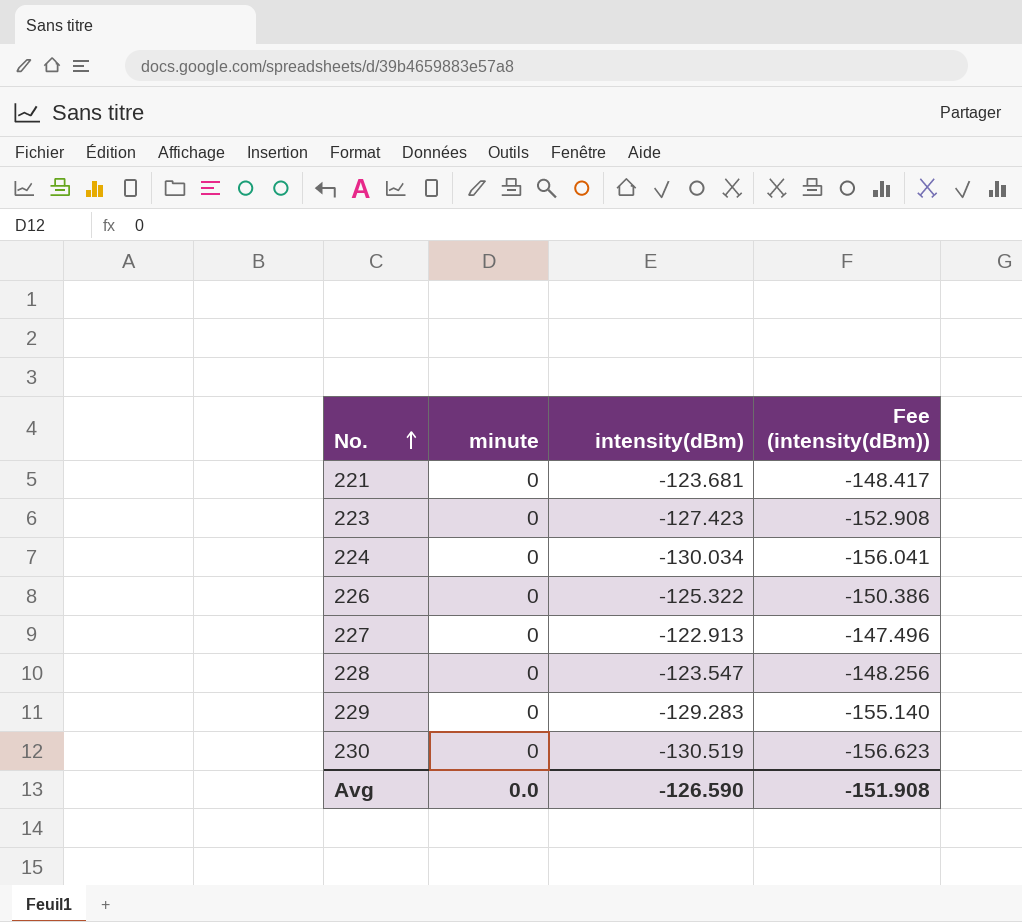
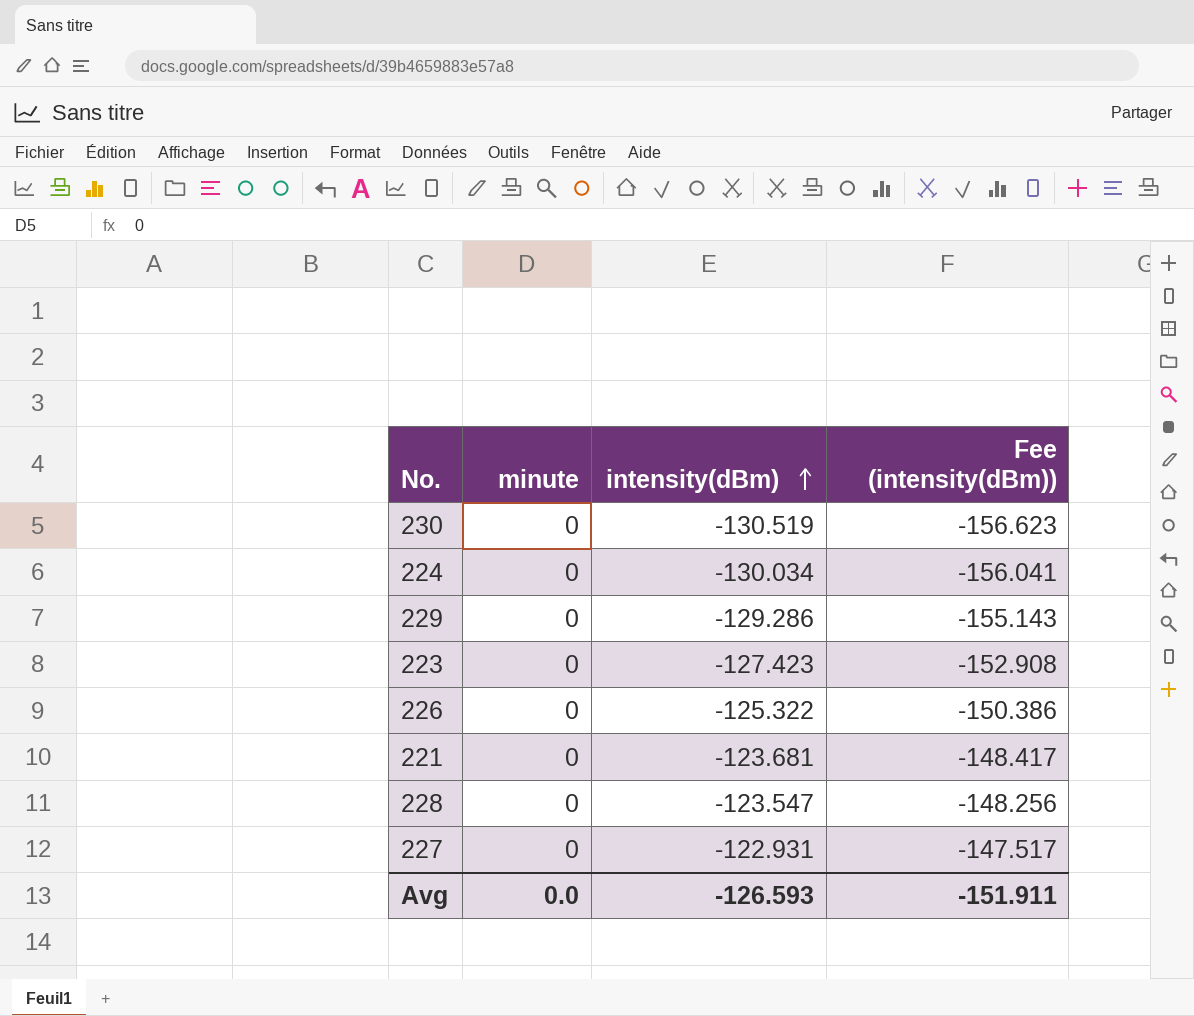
row order: No. ascending -> intensity(dBm) ascending
229 | intensity(dBm): -129.283 -> -129.286
229 | Fee (intensity(dBm)): -155.140 -> -155.143
227 | intensity(dBm): -122.913 -> -122.931
227 | Fee (intensity(dBm)): -147.496 -> -147.517
Avg | intensity(dBm): -126.590 -> -126.593
Avg | Fee (intensity(dBm)): -151.908 -> -151.911

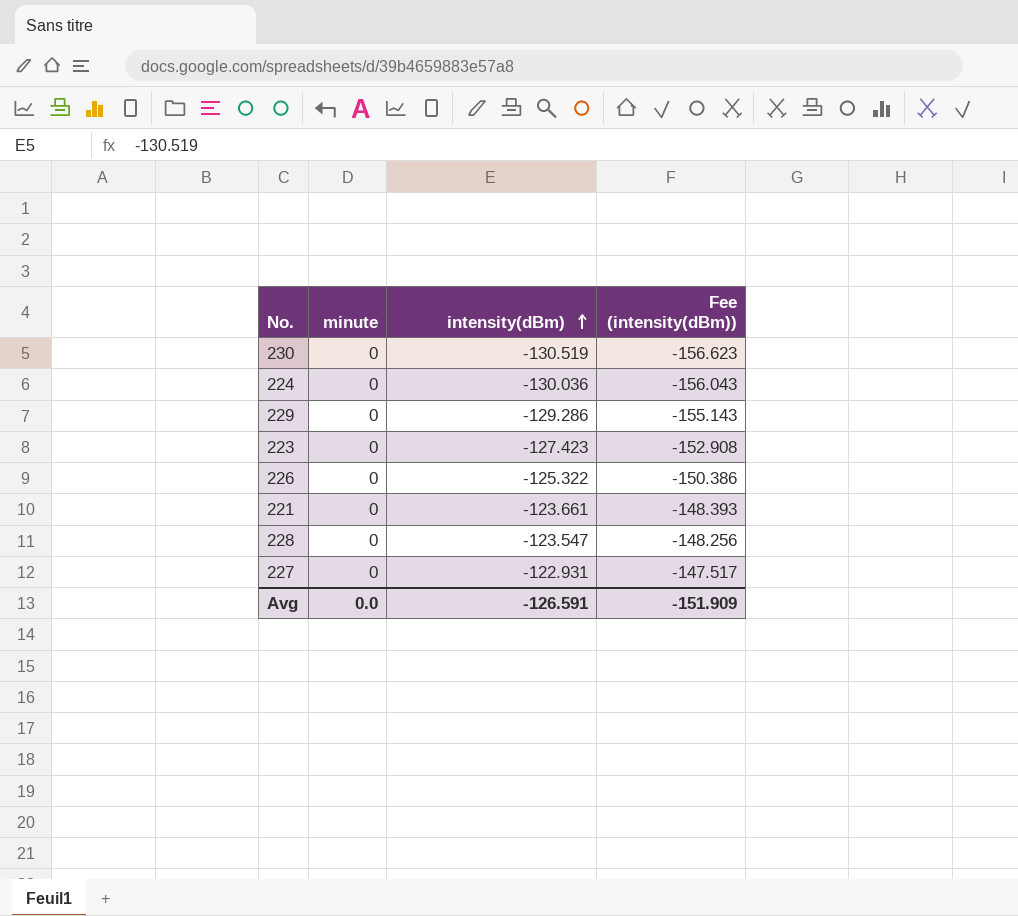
224 | intensity(dBm): -130.034 -> -130.036
224 | Fee (intensity(dBm)): -156.041 -> -156.043
221 | intensity(dBm): -123.681 -> -123.661
221 | Fee (intensity(dBm)): -148.417 -> -148.393
Avg | intensity(dBm): -126.593 -> -126.591
Avg | Fee (intensity(dBm)): -151.911 -> -151.909

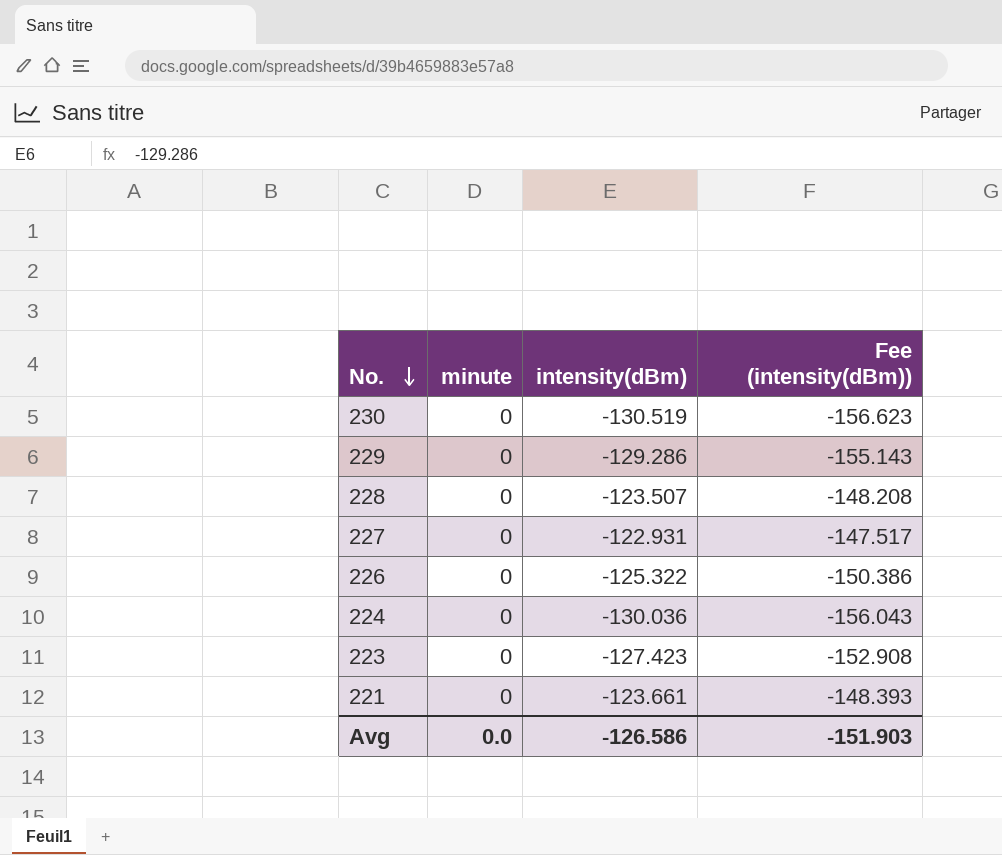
row order: intensity(dBm) ascending -> No. descending
228 | intensity(dBm): -123.547 -> -123.507
228 | Fee (intensity(dBm)): -148.256 -> -148.208
Avg | intensity(dBm): -126.591 -> -126.586
Avg | Fee (intensity(dBm)): -151.909 -> -151.903

